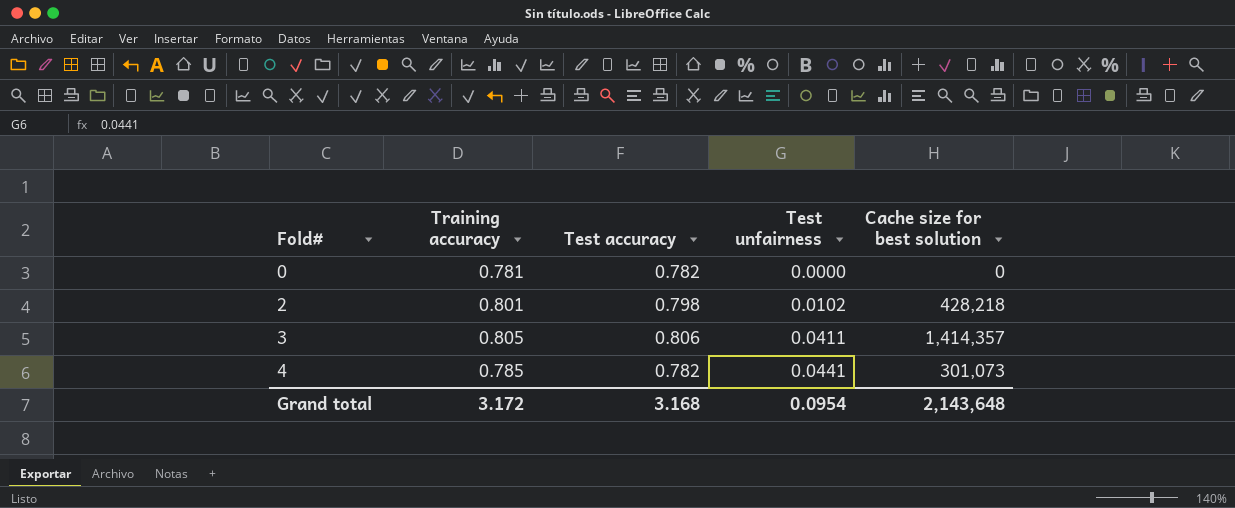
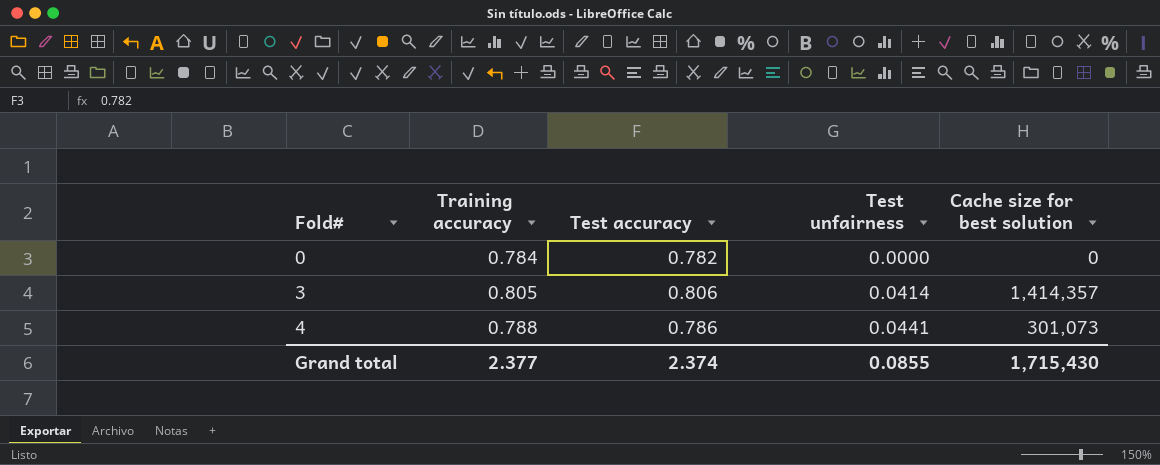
row 2: 0.801 | 0.798 | 0.0102 | 428,218 -> none
0 | Training accuracy: 0.781 -> 0.784
3 | Test unfairness: 0.0411 -> 0.0414
4 | Training accuracy: 0.785 -> 0.788
4 | Test accuracy: 0.782 -> 0.786
Grand total | Training accuracy: 3.172 -> 2.377
Grand total | Test accuracy: 3.168 -> 2.374
Grand total | Test unfairness: 0.0954 -> 0.0855
Grand total | Cache size for best solution: 2,143,648 -> 1,715,430

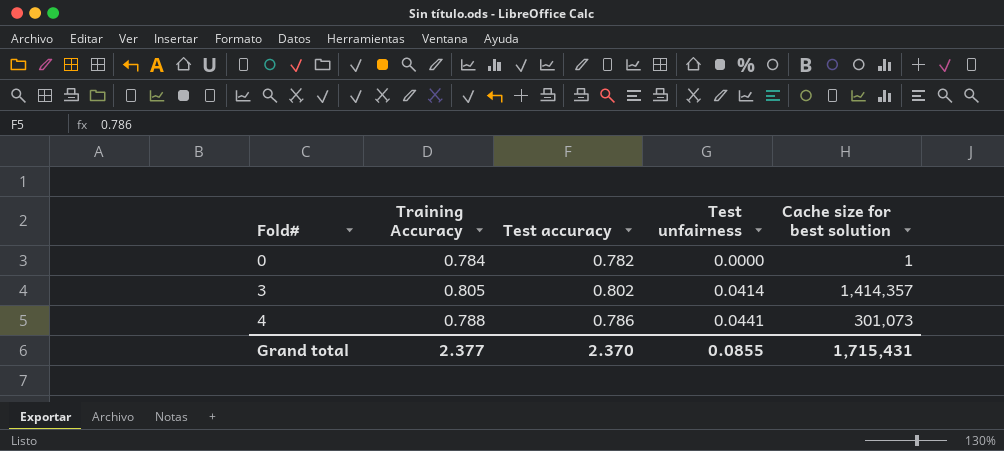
column name: Training accuracy -> Training Accuracy
0 | Cache size for best solution: 0 -> 1
3 | Test accuracy: 0.806 -> 0.802
Grand total | Test accuracy: 2.374 -> 2.370
Grand total | Cache size for best solution: 1,715,430 -> 1,715,431

